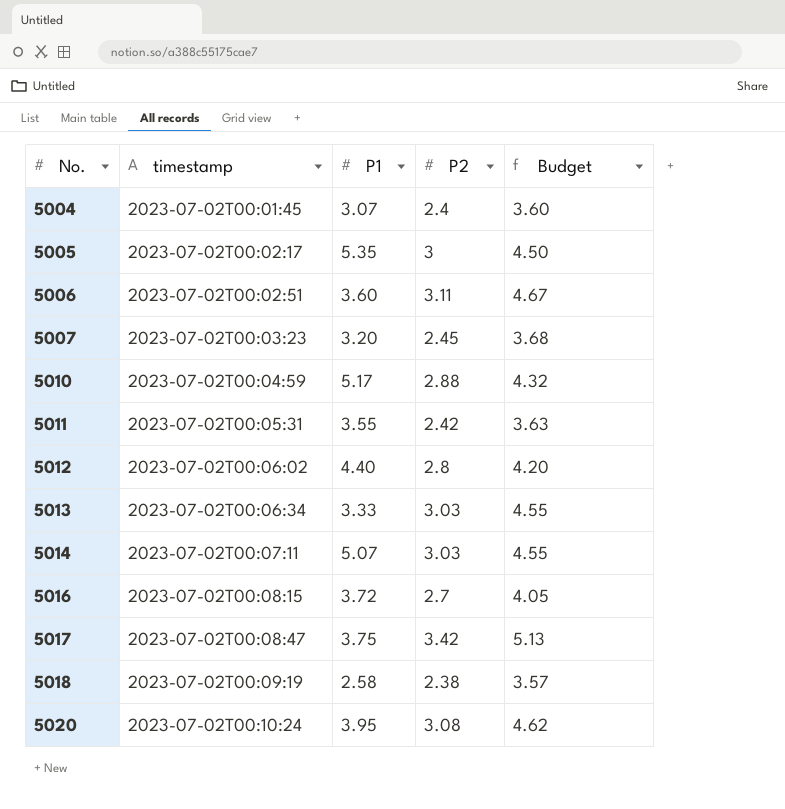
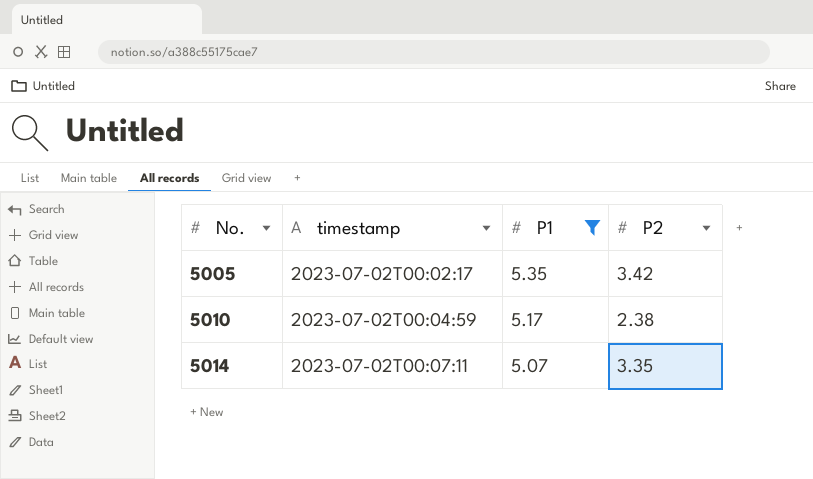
filter: none -> P1 >= 5.07
column Budget | formula: [P2] * 1.5 -> none
5005 | P2: 3 -> 3.42
5010 | P2: 2.88 -> 2.38
5014 | P2: 3.03 -> 3.35

